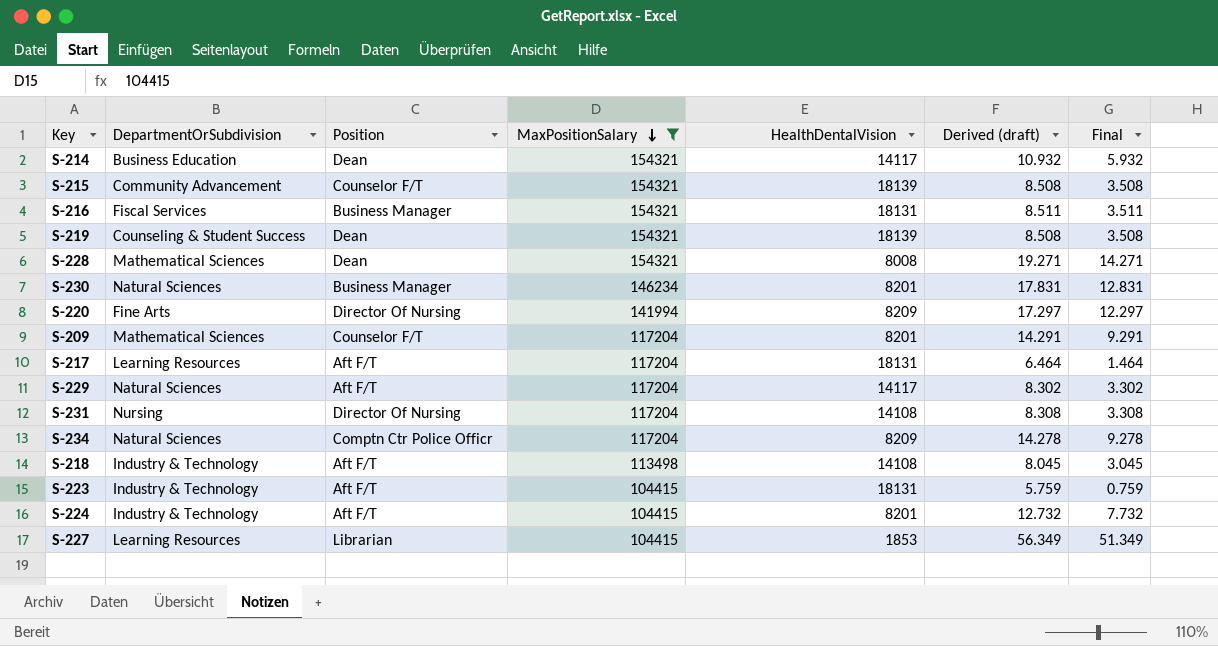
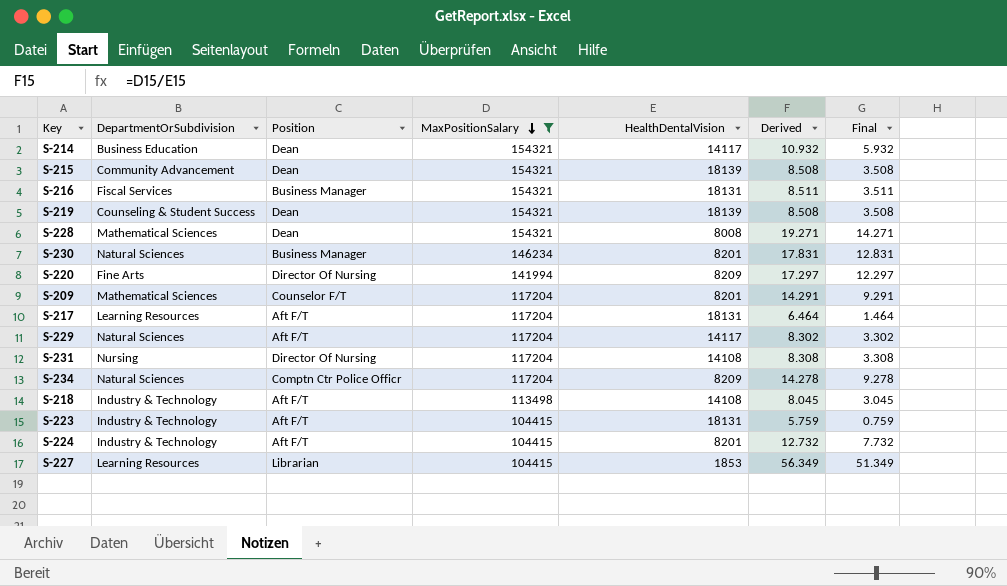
column name: Derived (draft) -> Derived
S-215 | Position: Counselor F/T -> Dean

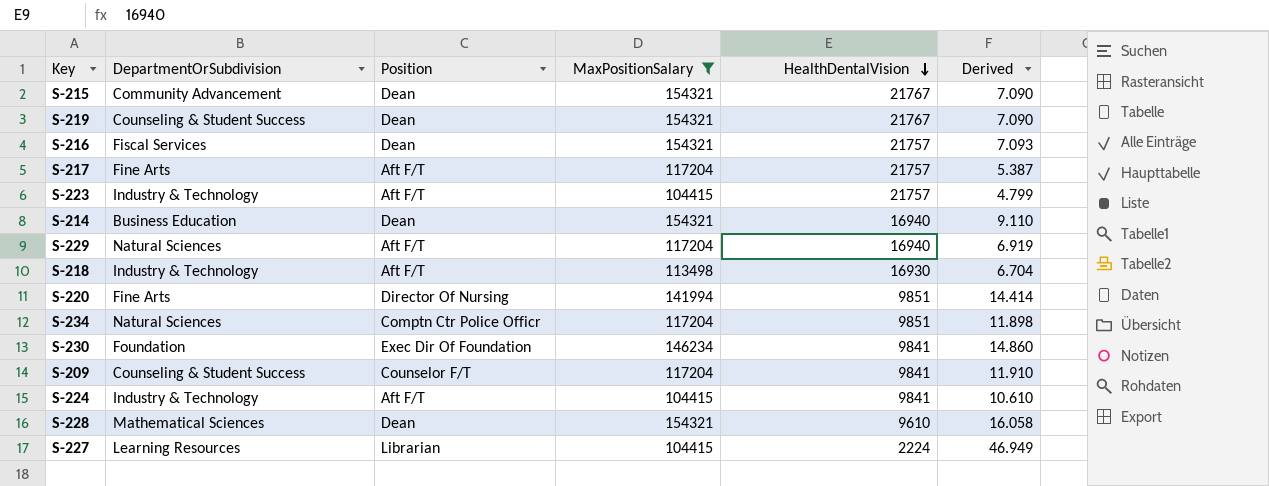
row order: MaxPositionSalary descending -> HealthDentalVision descending
column Final | formula: [Derived] - 5 -> none
row S-231: Nursing | Director Of Nursing | 117204 | 14108 | 8.308 | 3.308 -> none
S-215 | HealthDentalVision: 18139 -> 21767
S-215 | Derived: 8.508 -> 7.090
S-219 | HealthDentalVision: 18139 -> 21767
S-219 | Derived: 8.508 -> 7.090
S-216 | Position: Business Manager -> Dean
S-216 | HealthDentalVision: 18131 -> 21757
S-216 | Derived: 8.511 -> 7.093
S-217 | DepartmentOrSubdivision: Learning Resources -> Fine Arts
S-217 | HealthDentalVision: 18131 -> 21757
S-217 | Derived: 6.464 -> 5.387
S-223 | HealthDentalVision: 18131 -> 21757
S-223 | Derived: 5.759 -> 4.799
S-214 | HealthDentalVision: 14117 -> 16940
S-214 | Derived: 10.932 -> 9.110
S-229 | HealthDentalVision: 14117 -> 16940
S-229 | Derived: 8.302 -> 6.919
S-218 | HealthDentalVision: 14108 -> 16930
S-218 | Derived: 8.045 -> 6.704
S-220 | HealthDentalVision: 8209 -> 9851
S-220 | Derived: 17.297 -> 14.414
S-234 | HealthDentalVision: 8209 -> 9851
S-234 | Derived: 14.278 -> 11.898
S-230 | DepartmentOrSubdivision: Natural Sciences -> Foundation
S-230 | Position: Business Manager -> Exec Dir Of Foundation
S-230 | HealthDentalVision: 8201 -> 9841
S-230 | Derived: 17.831 -> 14.860
S-209 | DepartmentOrSubdivision: Mathematical Sciences -> Counseling & Student Success
S-209 | HealthDentalVision: 8201 -> 9841
S-209 | Derived: 14.291 -> 11.910
S-224 | HealthDentalVision: 8201 -> 9841
S-224 | Derived: 12.732 -> 10.610
S-228 | HealthDentalVision: 8008 -> 9610
S-228 | Derived: 19.271 -> 16.058
S-227 | HealthDentalVision: 1853 -> 2224
S-227 | Derived: 56.349 -> 46.949

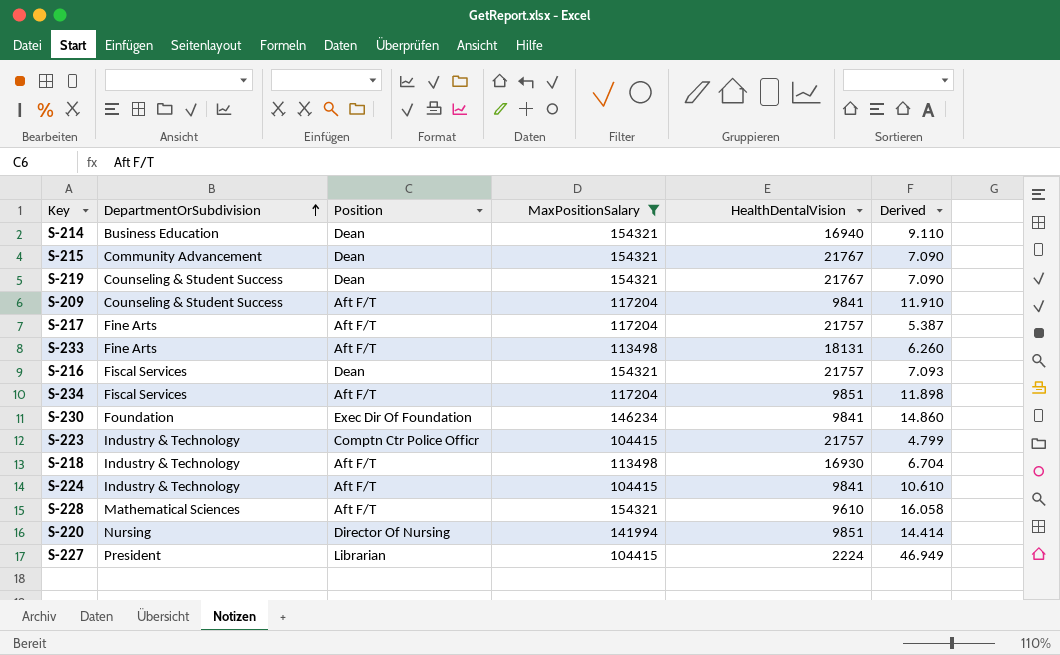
row order: HealthDentalVision descending -> DepartmentOrSubdivision ascending
row S-229: Natural Sciences | Aft F/T | 117204 | 16940 | 6.919 -> none
S-209 | Position: Counselor F/T -> Aft F/T
row S-233: none -> Fine Arts | Aft F/T | 113498 | 18131 | 6.260
S-234 | DepartmentOrSubdivision: Natural Sciences -> Fiscal Services
S-234 | Position: Comptn Ctr Police Officr -> Aft F/T
S-223 | Position: Aft F/T -> Comptn Ctr Police Officr
S-228 | Position: Dean -> Aft F/T
S-220 | DepartmentOrSubdivision: Fine Arts -> Nursing
S-227 | DepartmentOrSubdivision: Learning Resources -> President

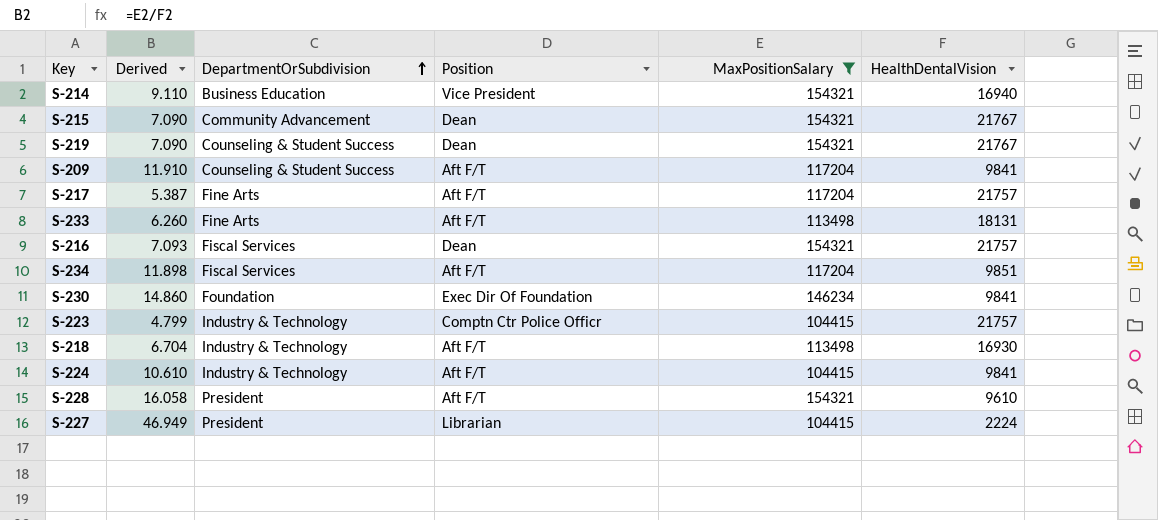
column Derived | position: 6 -> 2
row S-220: Nursing | Director Of Nursing | 141994 | 9851 | 14.414 -> none
S-214 | Position: Dean -> Vice President
S-228 | DepartmentOrSubdivision: Mathematical Sciences -> President

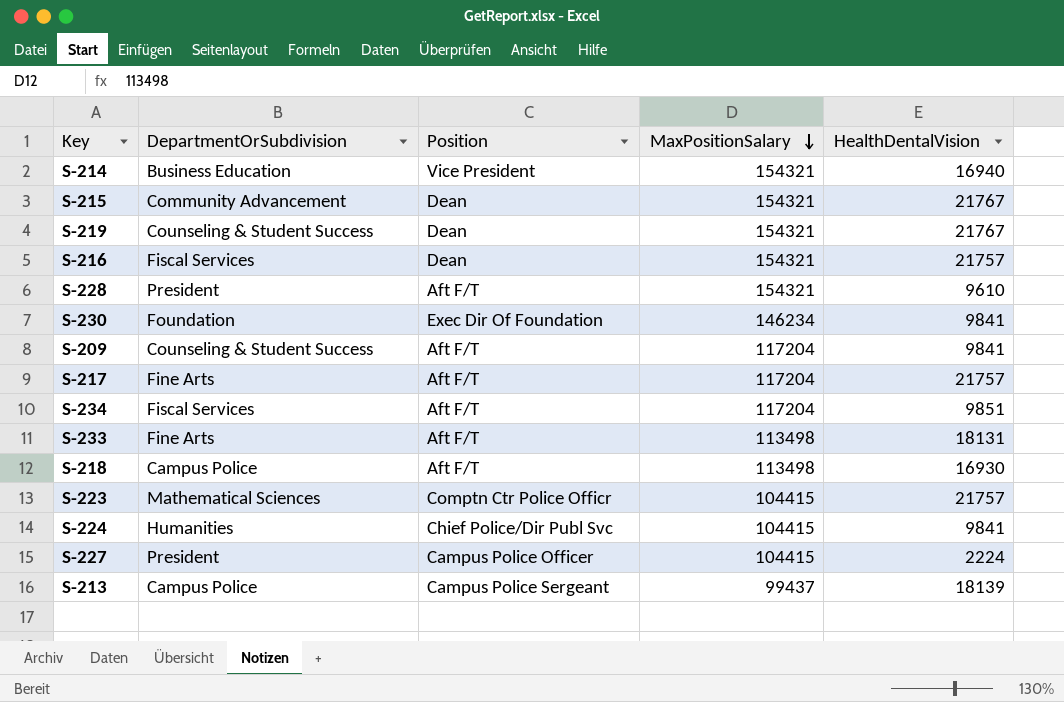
filter: MaxPositionSalary != 99437 -> none
row order: DepartmentOrSubdivision ascending -> MaxPositionSalary descending
column Derived | formula: [MaxPositionSalary] / [HealthDentalVision] -> none
S-218 | DepartmentOrSubdivision: Industry & Technology -> Campus Police
S-223 | DepartmentOrSubdivision: Industry & Technology -> Mathematical Sciences
S-224 | DepartmentOrSubdivision: Industry & Technology -> Humanities
S-224 | Position: Aft F/T -> Chief Police/Dir Publ Svc
S-227 | Position: Librarian -> Campus Police Officer

